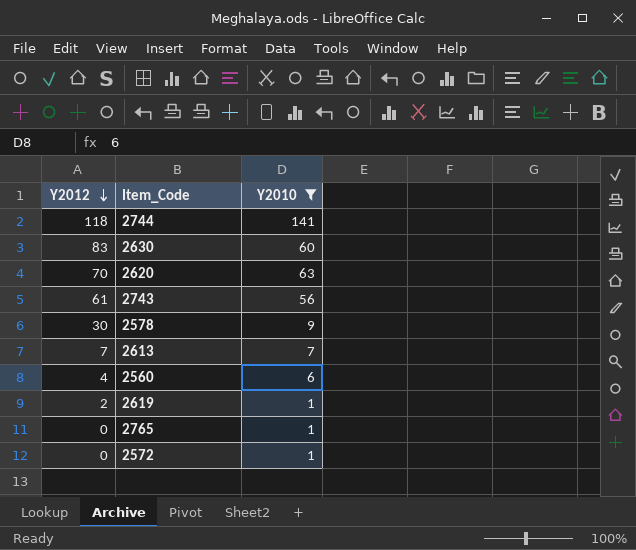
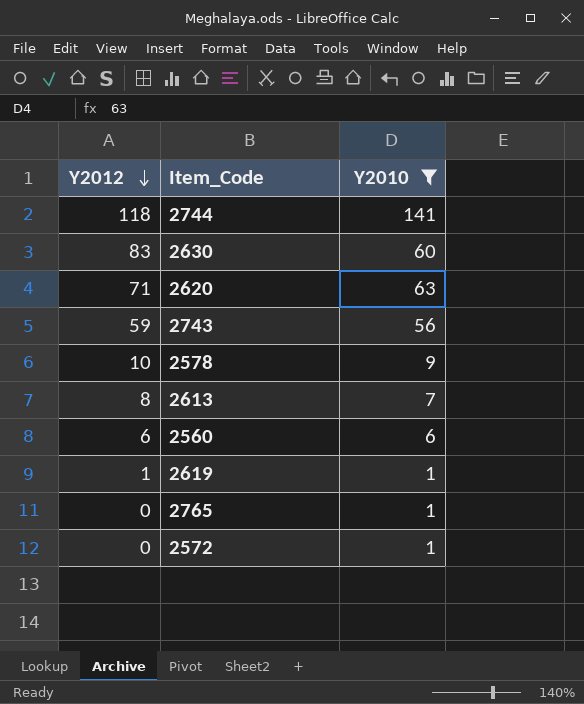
2620 | Y2012: 70 -> 71
2743 | Y2012: 61 -> 59
2578 | Y2012: 30 -> 10
2613 | Y2012: 7 -> 8
2560 | Y2012: 4 -> 6
2619 | Y2012: 2 -> 1

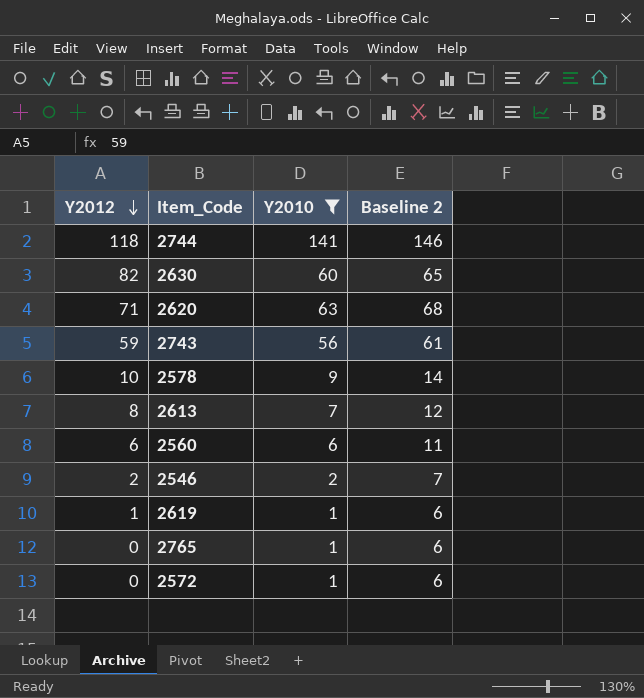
column Baseline 2 | formula: none -> [Y2010] + 5
2630 | Y2012: 83 -> 82
row 2546: none -> 2 | 2 | 7

